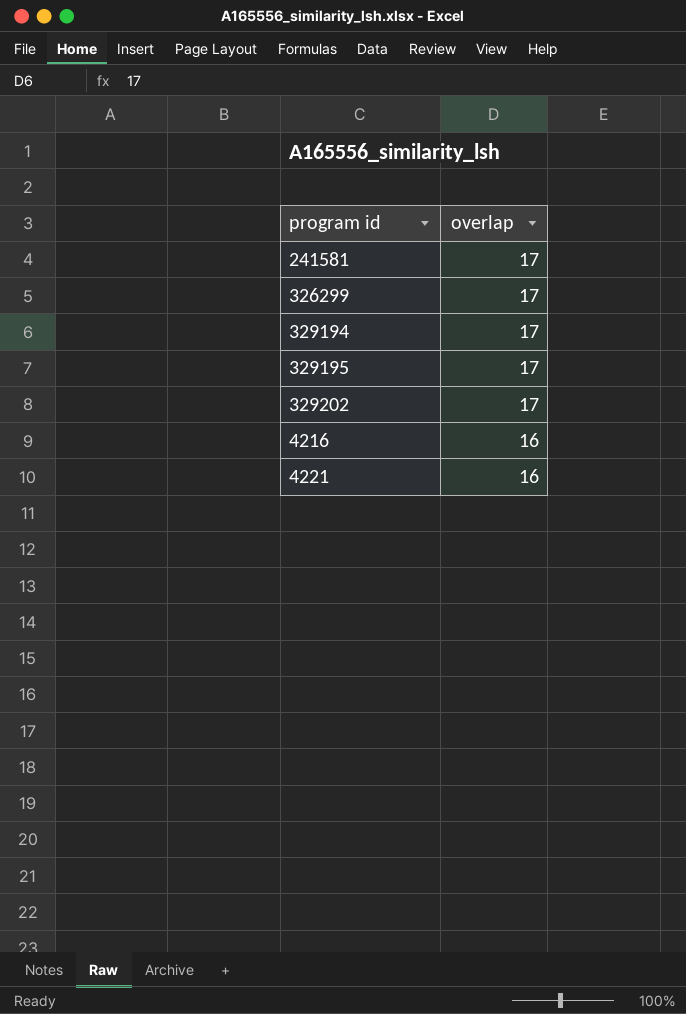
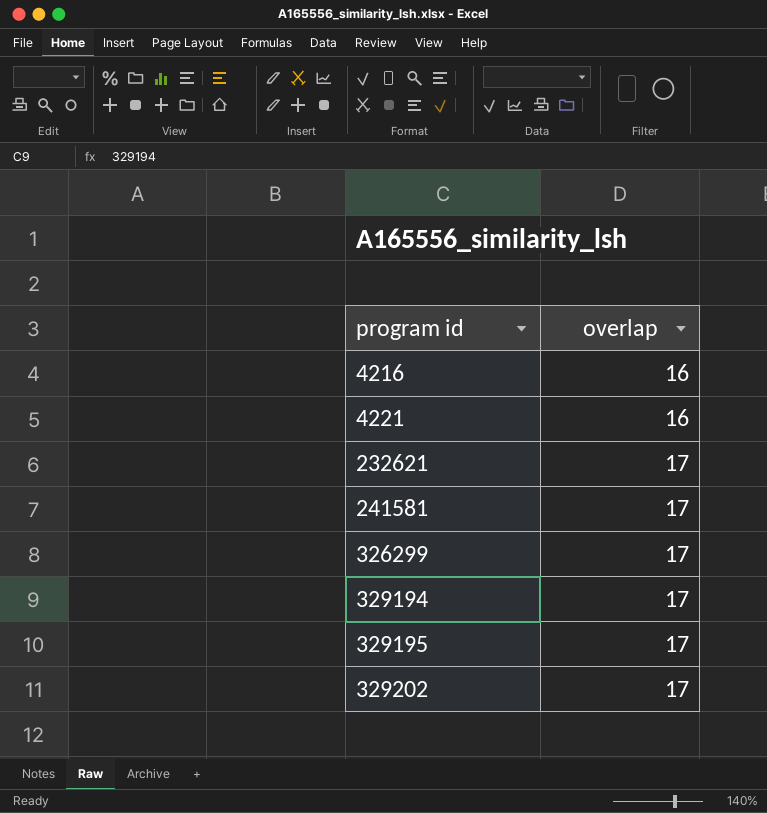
row order: overlap descending -> program id ascending
row 232621: none -> 17

